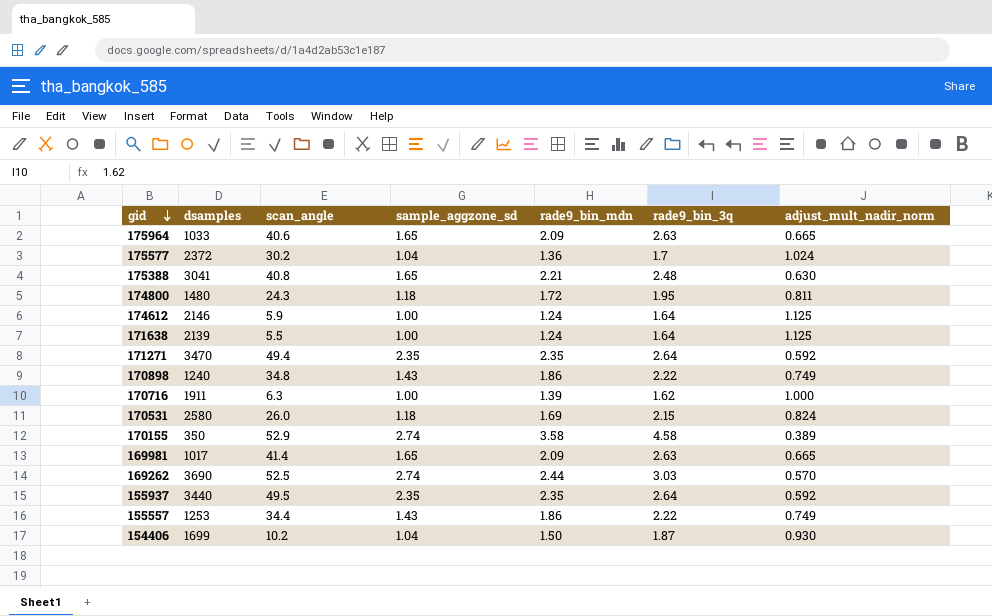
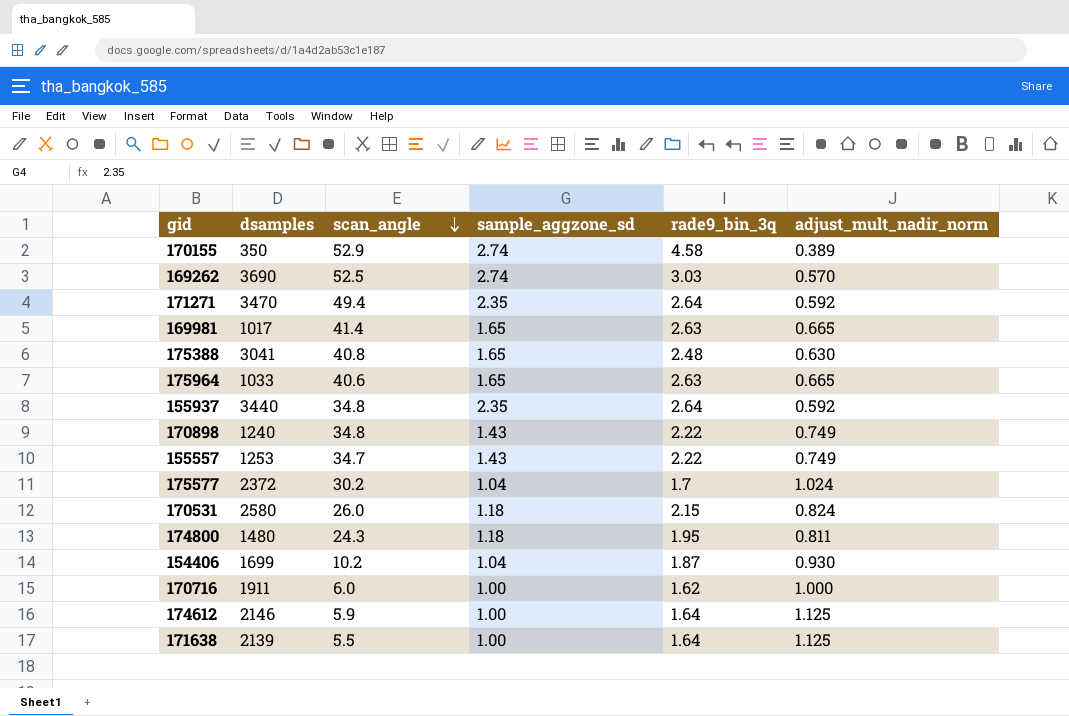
row order: gid descending -> scan_angle descending
column rade9_bin_mdn | position: 5 -> none
155937 | scan_angle: 49.5 -> 34.8
155557 | scan_angle: 34.4 -> 34.7
170716 | scan_angle: 6.3 -> 6.0

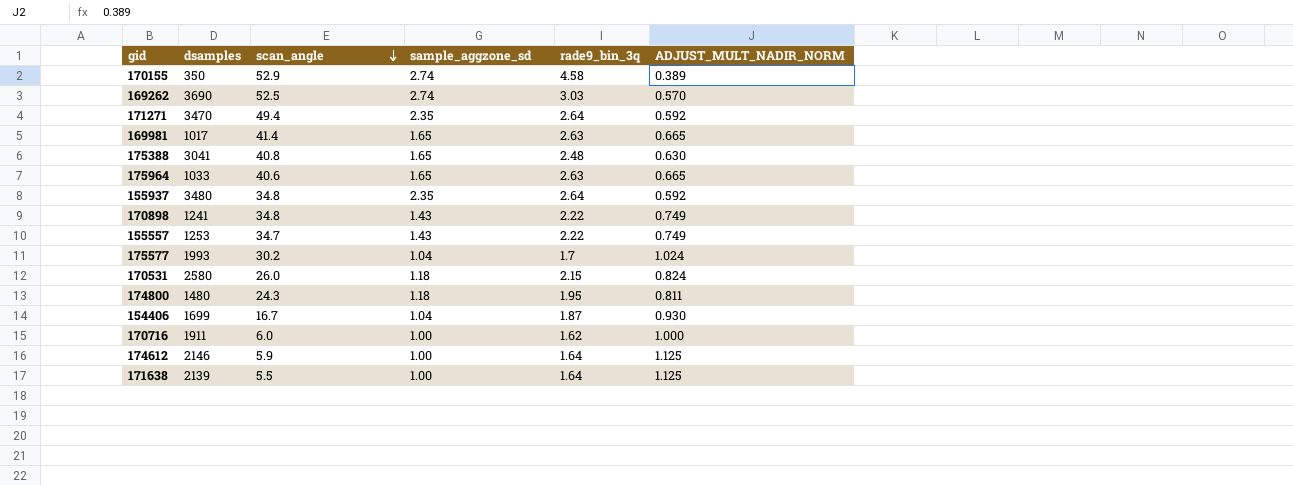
column name: adjust_mult_nadir_norm -> ADJUST_MULT_NADIR_NORM
155937 | dsamples: 3440 -> 3480
170898 | dsamples: 1240 -> 1241
175577 | dsamples: 2372 -> 1993
154406 | scan_angle: 10.2 -> 16.7

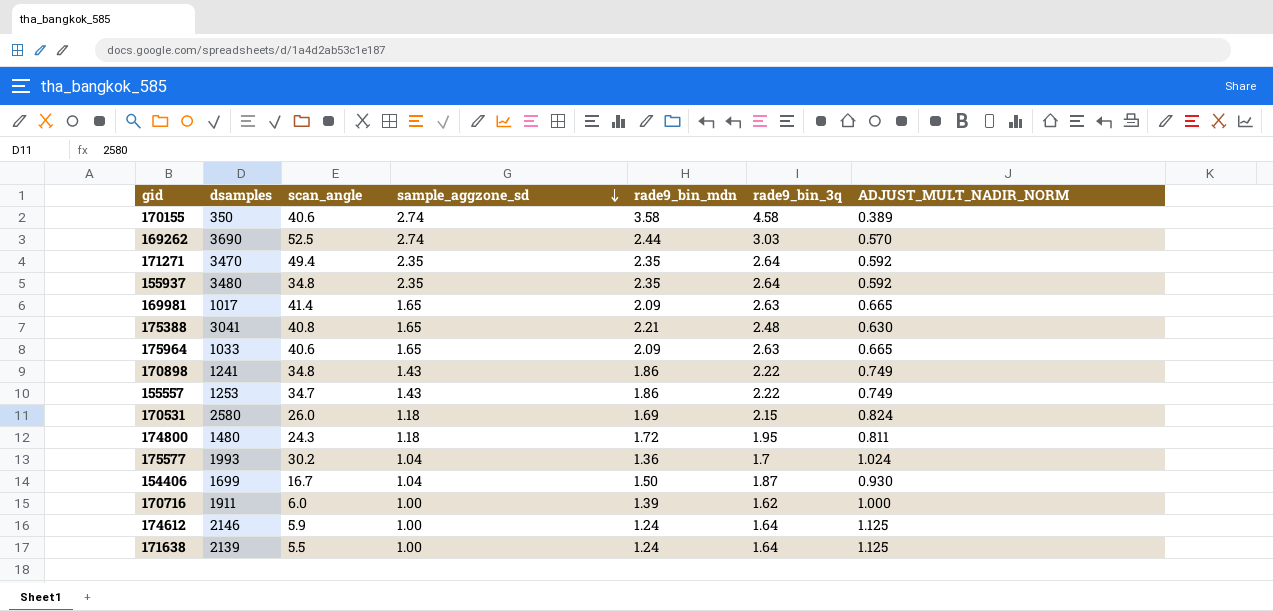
row order: scan_angle descending -> sample_aggzone_sd descending
column rade9_bin_mdn | position: none -> 5
170155 | scan_angle: 52.9 -> 40.6

